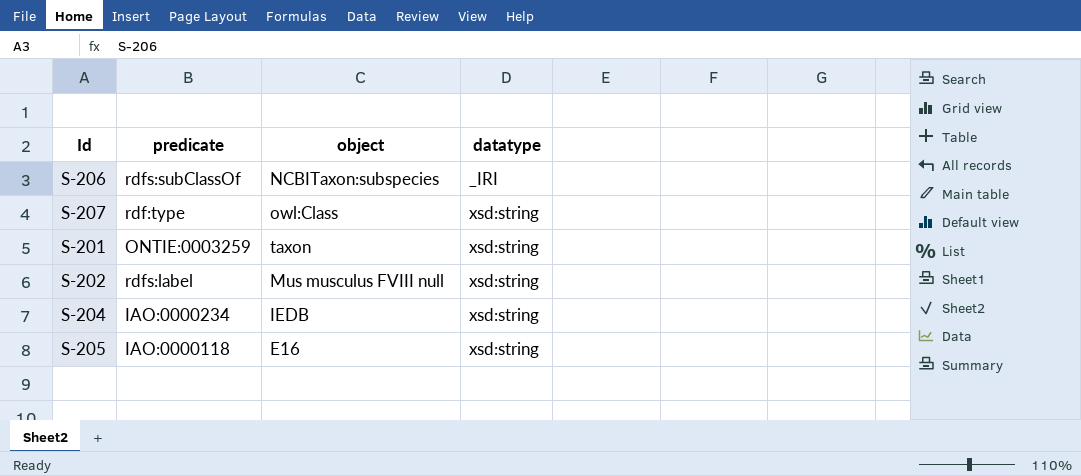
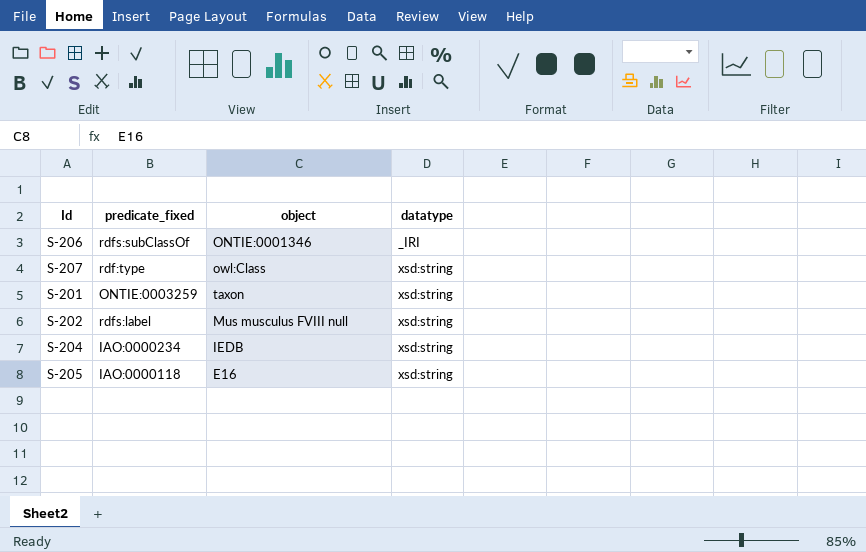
column name: predicate -> predicate_fixed
S-206 | object: NCBITaxon:subspecies -> ONTIE:0001346

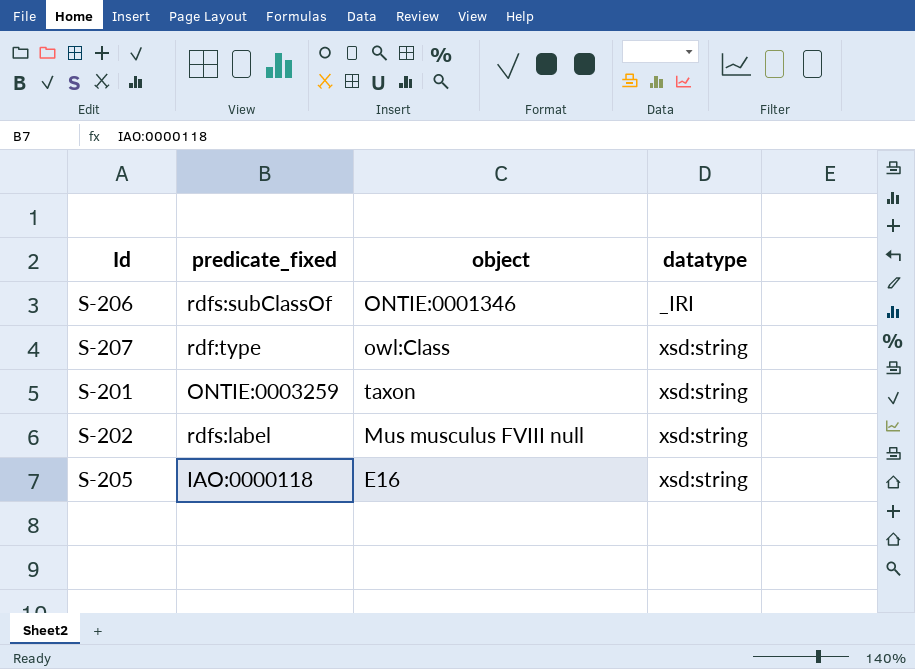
row S-204: IAO:0000234 | IEDB | xsd:string -> none

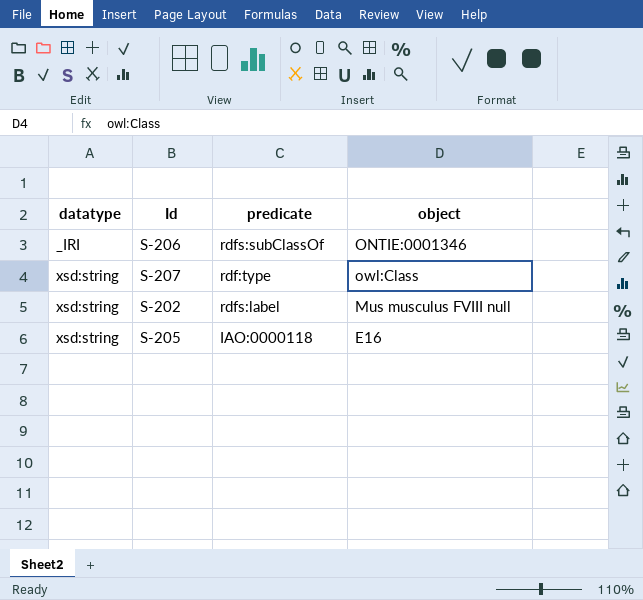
column datatype | position: 4 -> 1
column name: predicate_fixed -> predicate
row S-201: ONTIE:0003259 | taxon | xsd:string -> none

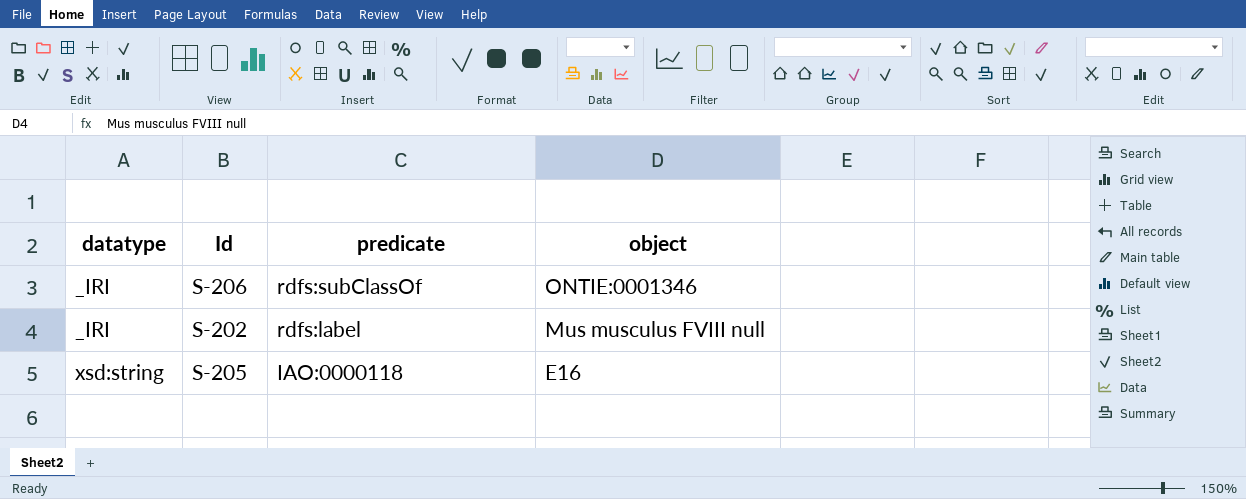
row S-207: xsd:string | rdf:type | owl:Class -> none
S-202 | datatype: xsd:string -> _IRI

